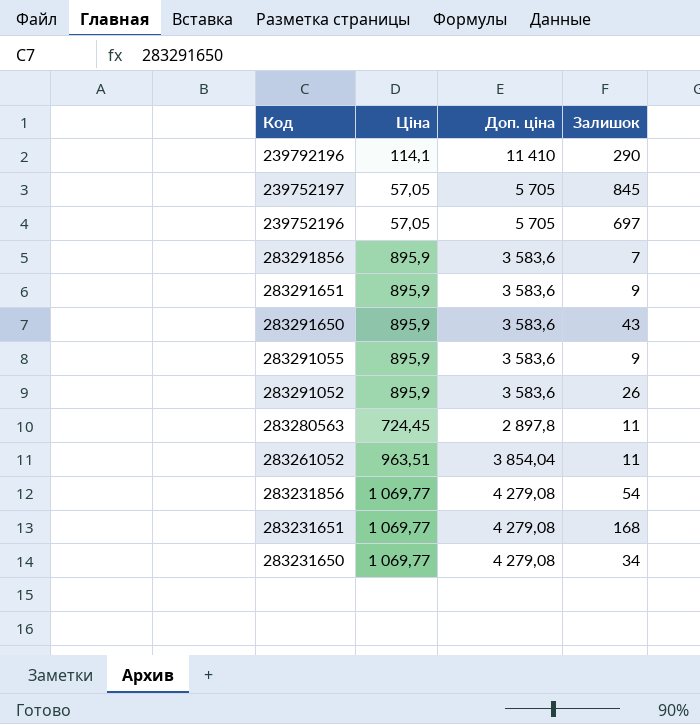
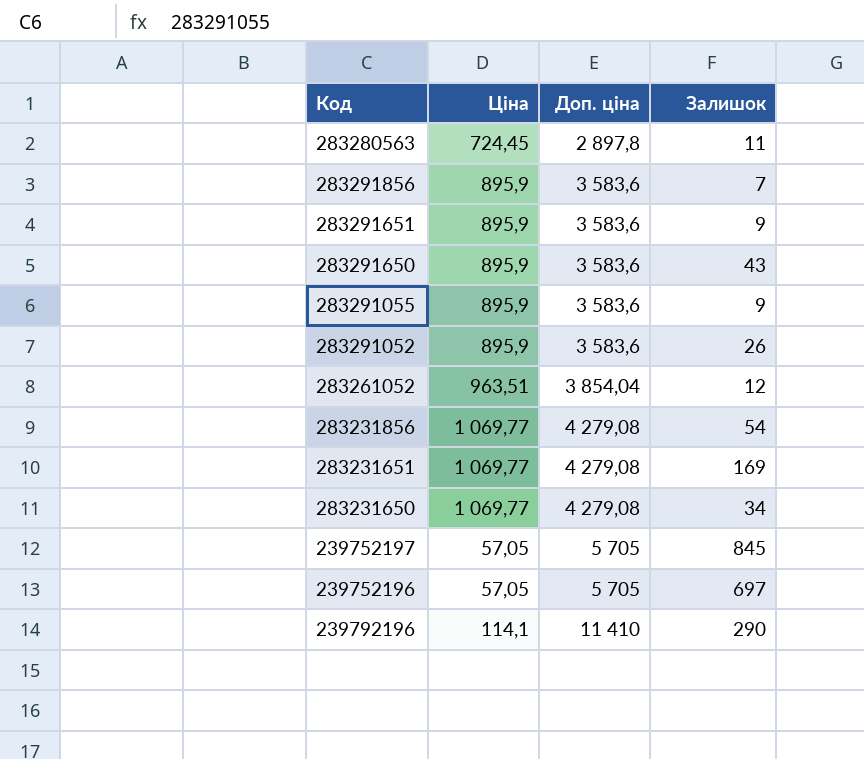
row order: none -> Доп. ціна ascending
283261052 | Залишок: 11 -> 12
283231651 | Залишок: 168 -> 169

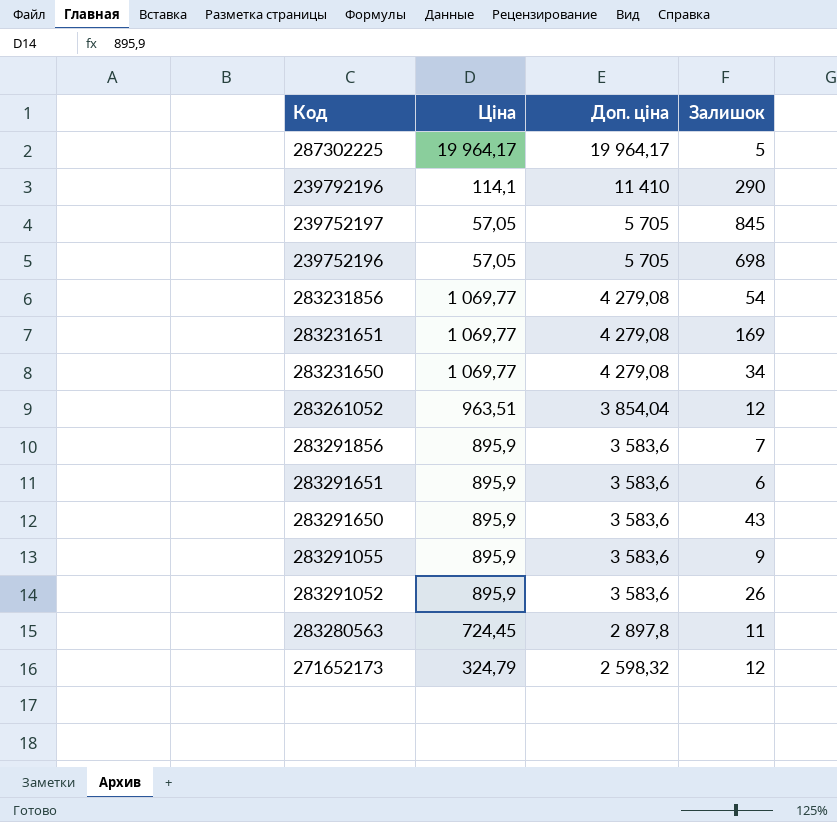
row order: Доп. ціна ascending -> Доп. ціна descending
row 287302225: none -> 19 964,17 | 19 964,17 | 5
239752196 | Залишок: 697 -> 698
283291651 | Залишок: 9 -> 6
row 271652173: none -> 324,79 | 2 598,32 | 12

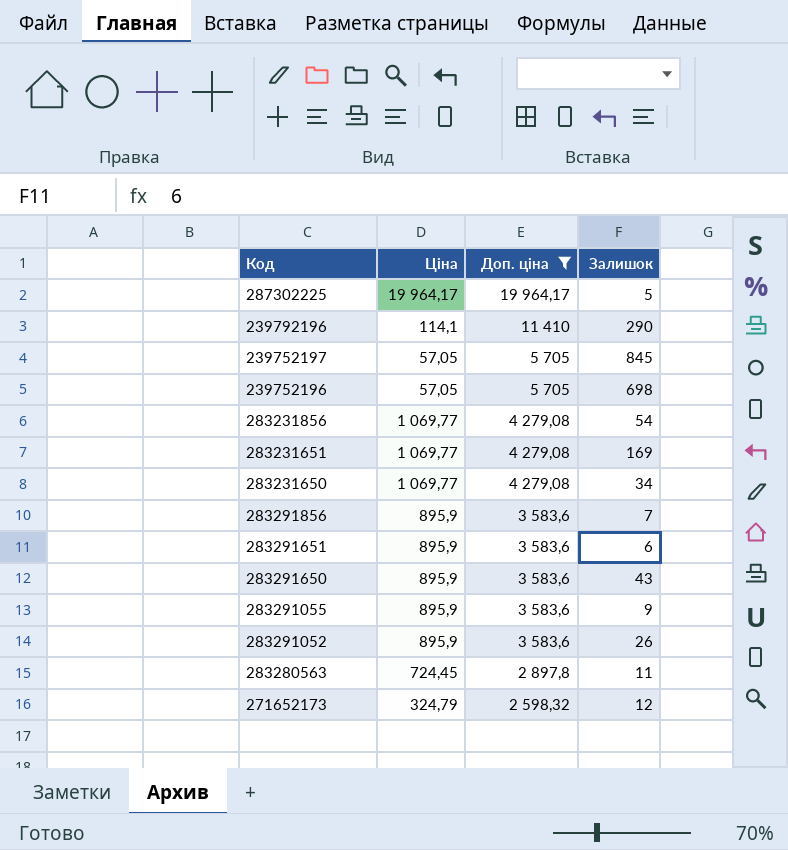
filter: none -> Доп. ціна != 3 854,04

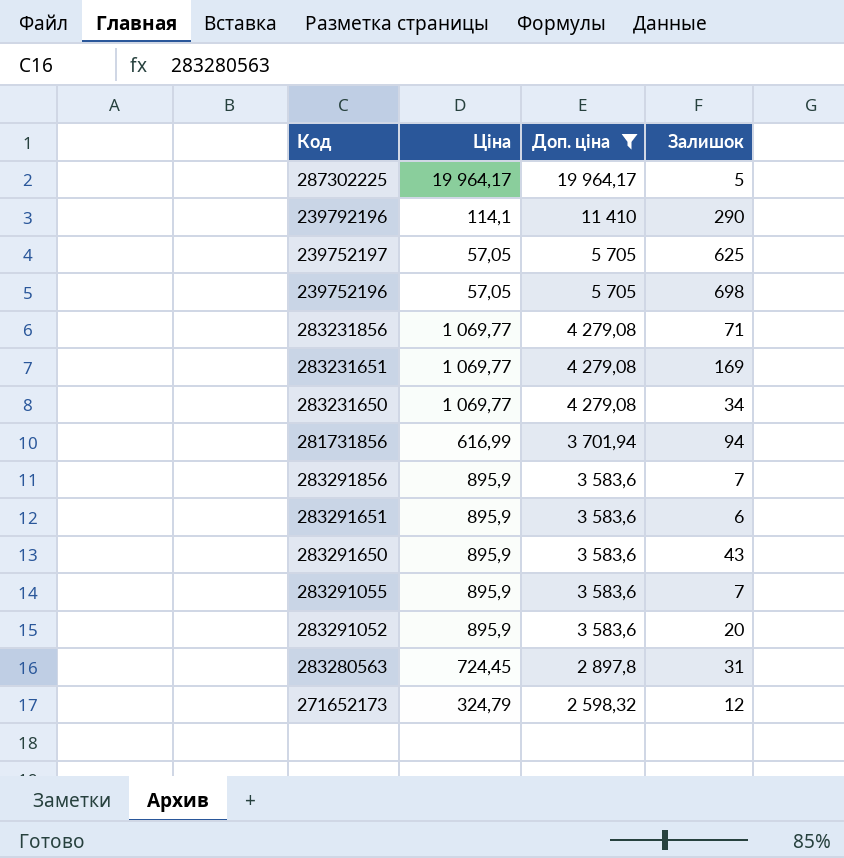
239752197 | Залишок: 845 -> 625
283231856 | Залишок: 54 -> 71
row 281731856: none -> 616,99 | 3 701,94 | 94
283291055 | Залишок: 9 -> 7
283291052 | Залишок: 26 -> 20
283280563 | Залишок: 11 -> 31

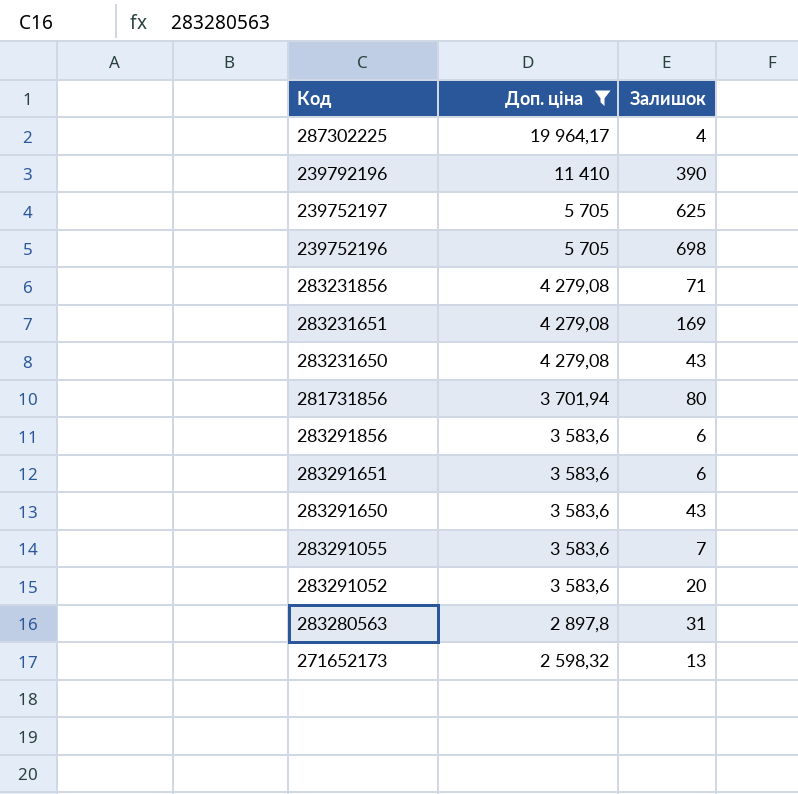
column Ціна | position: 2 -> none
287302225 | Залишок: 5 -> 4
239792196 | Залишок: 290 -> 390
283231650 | Залишок: 34 -> 43
281731856 | Залишок: 94 -> 80
283291856 | Залишок: 7 -> 6
271652173 | Залишок: 12 -> 13

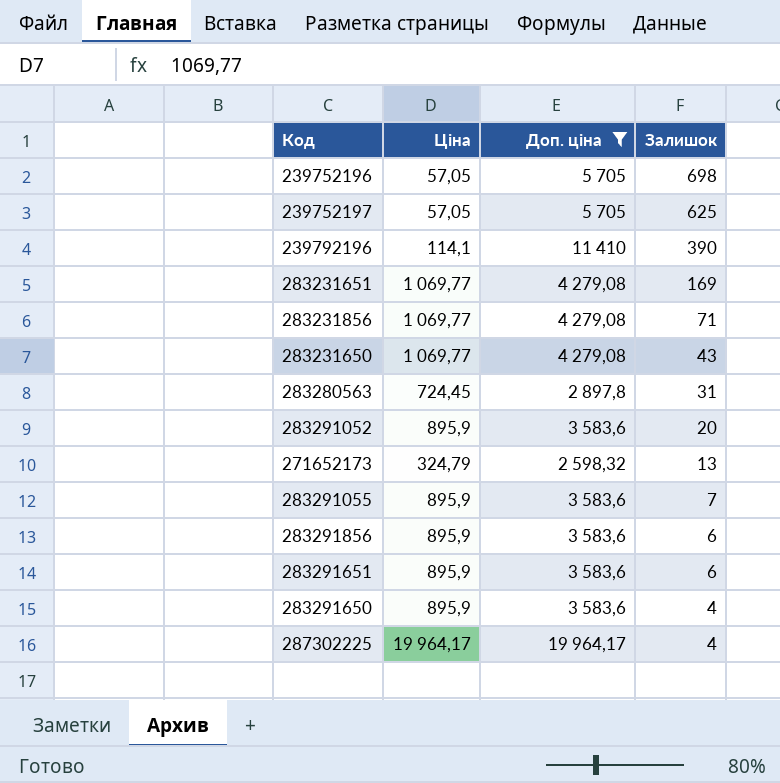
row order: Доп. ціна descending -> Залишок descending
column Ціна | position: none -> 2
row 281731856: 3 701,94 | 80 -> none
283291650 | Залишок: 43 -> 4

